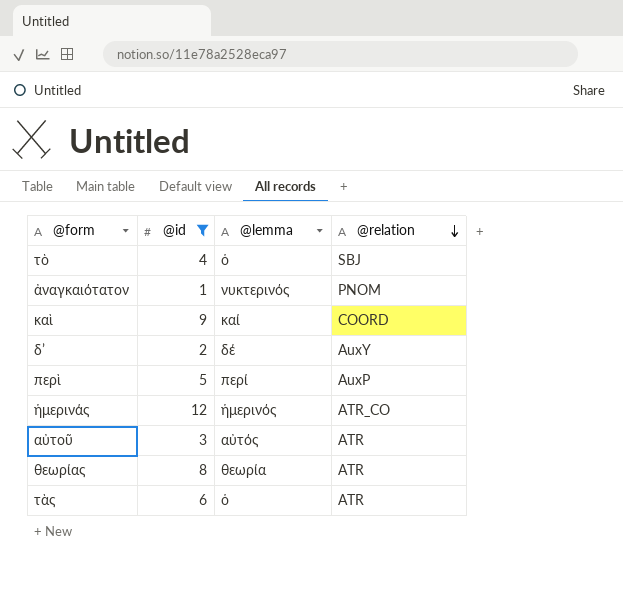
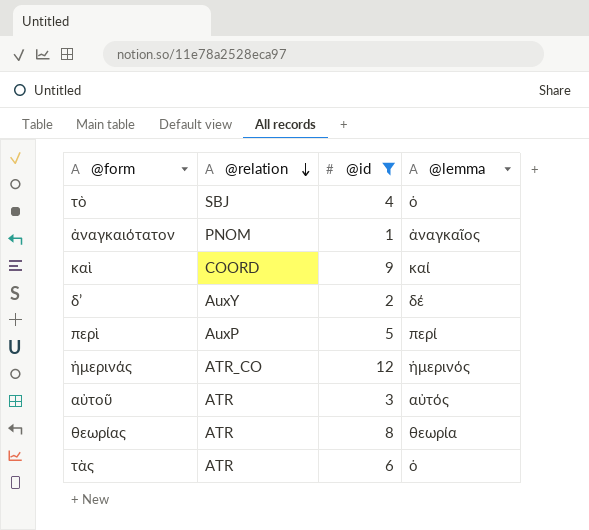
column @relation | position: 4 -> 2
ἀναγκαιότατον | @lemma: νυκτερινός -> ἀναγκαῖος

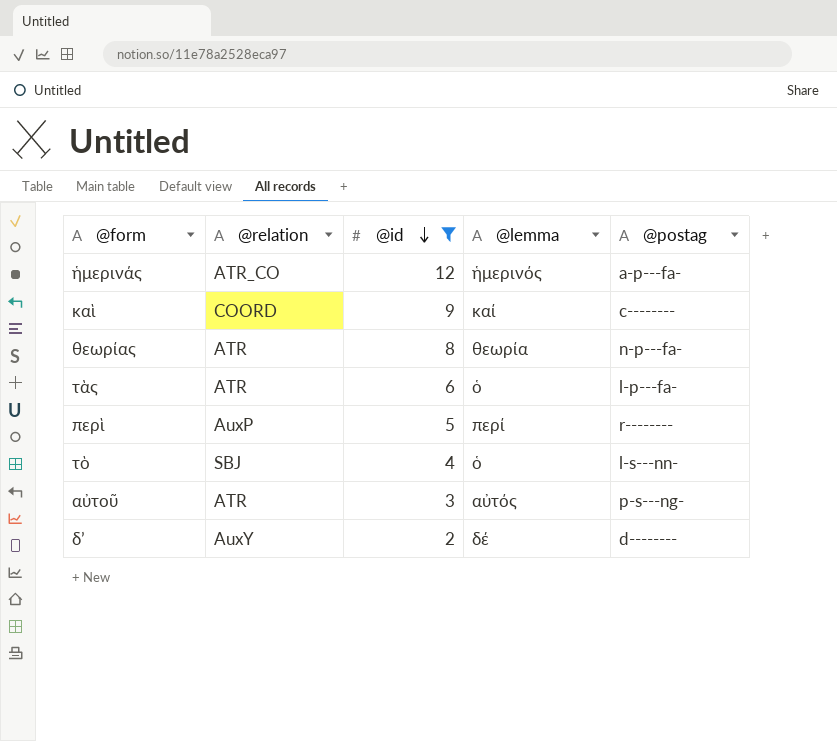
row order: @relation descending -> @id descending
column @postag | position: none -> 5
row ἀναγκαιότατον: PNOM | 1 | ἀναγκαῖος -> none

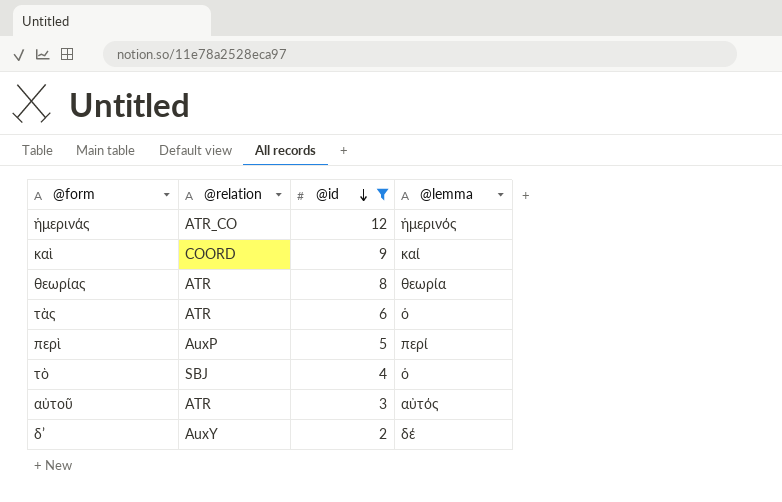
column @postag | position: 5 -> none

